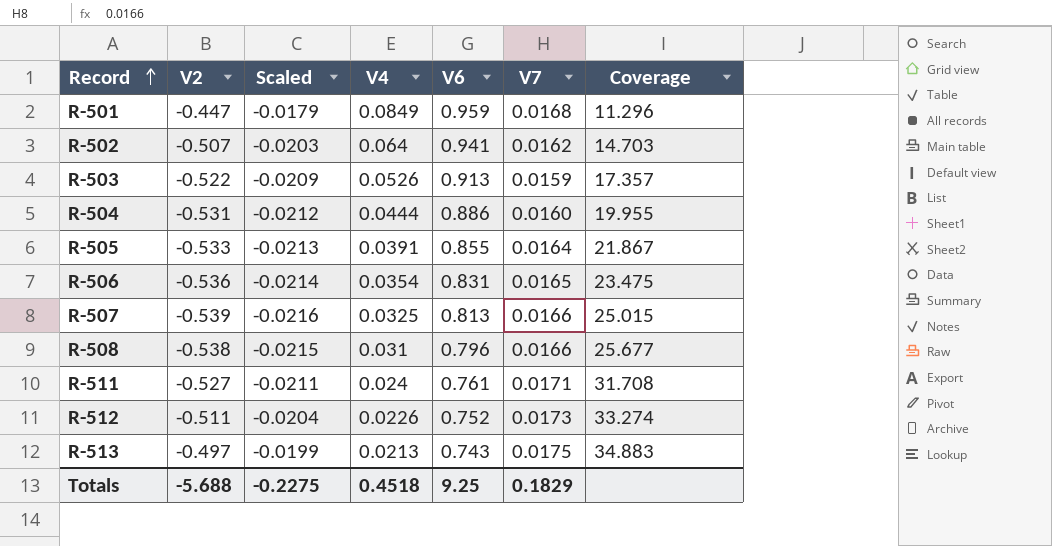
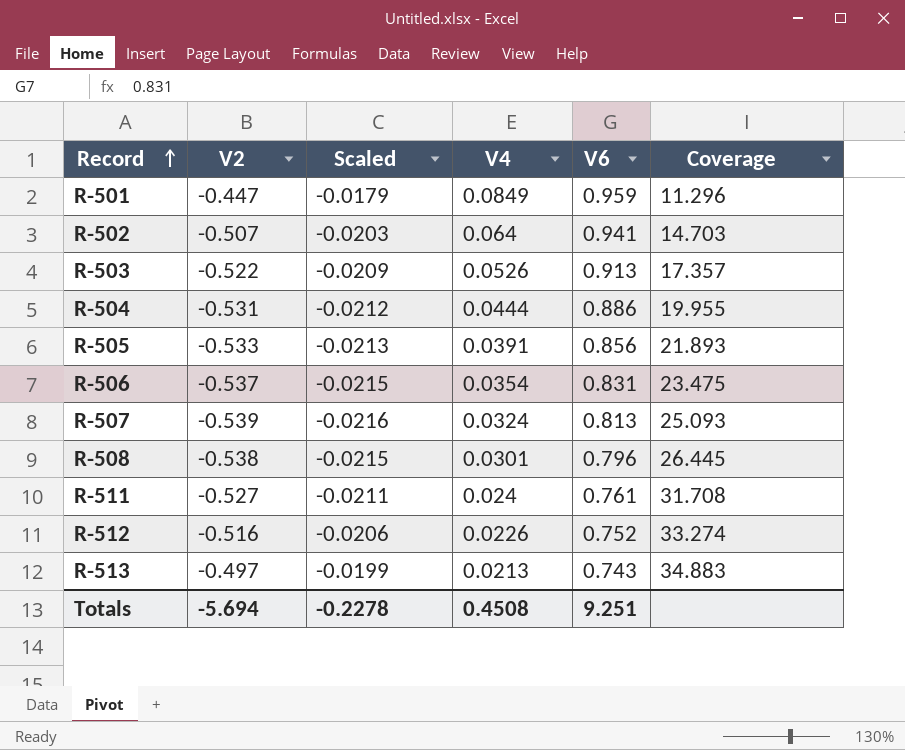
column V7 | position: 6 -> none
R-505 | V6: 0.855 -> 0.856
R-505 | Coverage: 21.867 -> 21.893
R-506 | V2: -0.536 -> -0.537
R-506 | Scaled: -0.0214 -> -0.0215
R-507 | V4: 0.0325 -> 0.0324
R-507 | Coverage: 25.015 -> 25.093
R-508 | V4: 0.031 -> 0.0301
R-508 | Coverage: 25.677 -> 26.445
R-512 | V2: -0.511 -> -0.516
R-512 | Scaled: -0.0204 -> -0.0206
Totals | V2: -5.688 -> -5.694
Totals | Scaled: -0.2275 -> -0.2278
Totals | V4: 0.4518 -> 0.4508
Totals | V6: 9.25 -> 9.251

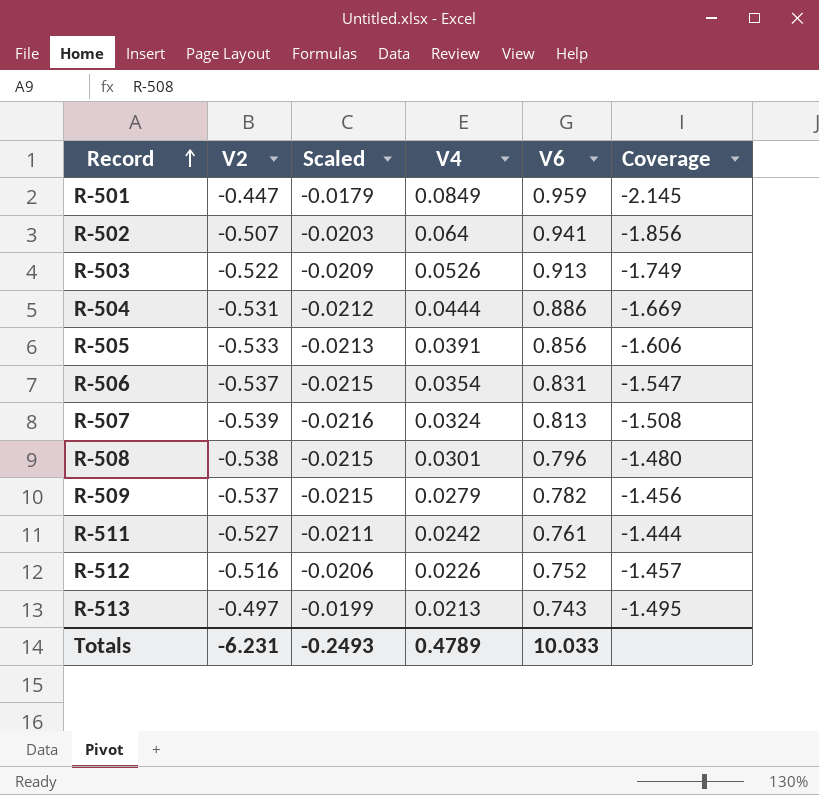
column Coverage | formula: [V6] / [V4] -> [V6] / [V2]
row R-509: none -> -0.537 | -0.0215 | 0.0279 | 0.782 | -1.456
R-511 | V4: 0.024 -> 0.0242
Totals | V2: -5.694 -> -6.231
Totals | Scaled: -0.2278 -> -0.2493
Totals | V4: 0.4508 -> 0.4789
Totals | V6: 9.251 -> 10.033

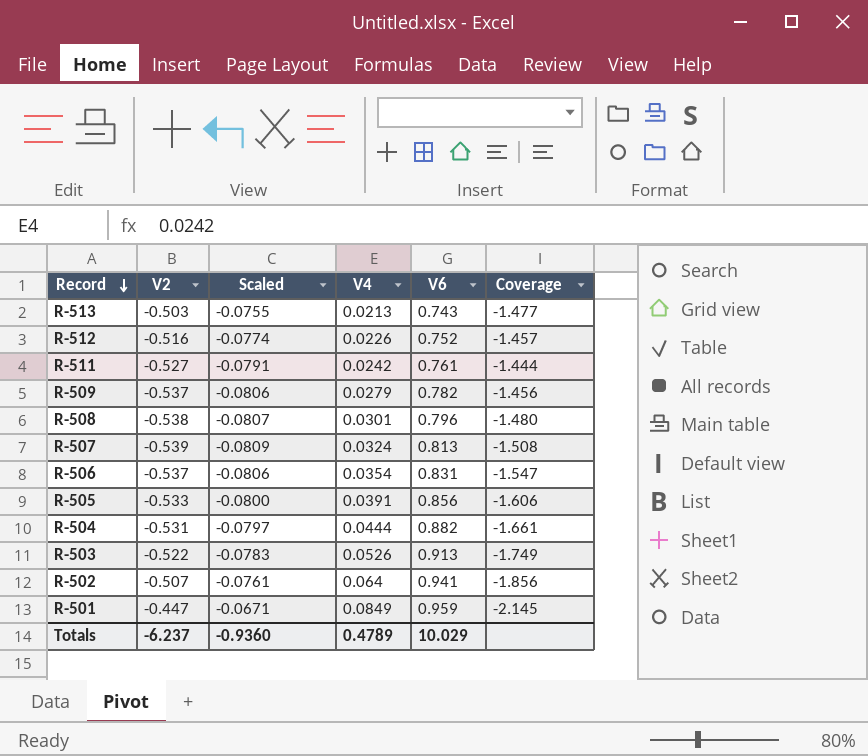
row order: Record ascending -> Record descending
column Scaled | formula: [V2] * 0.04 -> [V2] * 0.15
R-513 | V2: -0.497 -> -0.503
R-513 | Coverage: -1.495 -> -1.477
R-504 | V6: 0.886 -> 0.882
R-504 | Coverage: -1.669 -> -1.661
Totals | V2: -6.231 -> -6.237
Totals | Scaled: -0.2493 -> -0.9360
Totals | V6: 10.033 -> 10.029

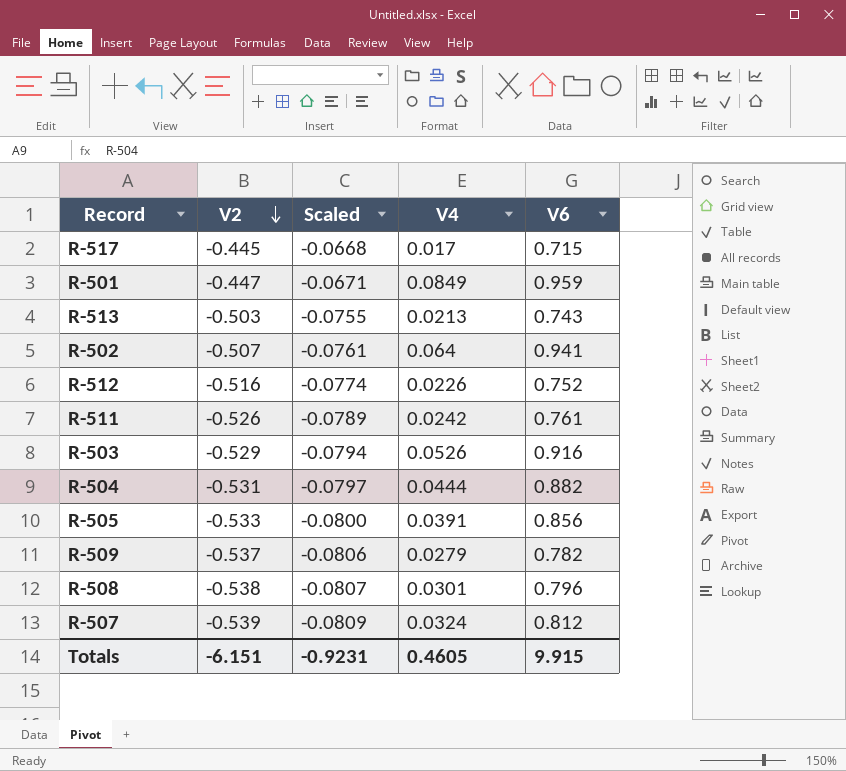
row order: Record descending -> V2 descending
column Coverage | formula: [V6] / [V2] -> none
row R-506: -0.537 | -0.0806 | 0.0354 | 0.831 | -1.547 -> none
row R-517: none -> -0.445 | -0.0668 | 0.017 | 0.715
R-511 | V2: -0.527 -> -0.526
R-511 | Scaled: -0.0791 -> -0.0789
R-503 | V2: -0.522 -> -0.529
R-503 | Scaled: -0.0783 -> -0.0794
R-503 | V6: 0.913 -> 0.916
R-507 | V6: 0.813 -> 0.812
Totals | V2: -6.237 -> -6.151
Totals | Scaled: -0.9360 -> -0.9231
Totals | V4: 0.4789 -> 0.4605
Totals | V6: 10.029 -> 9.915

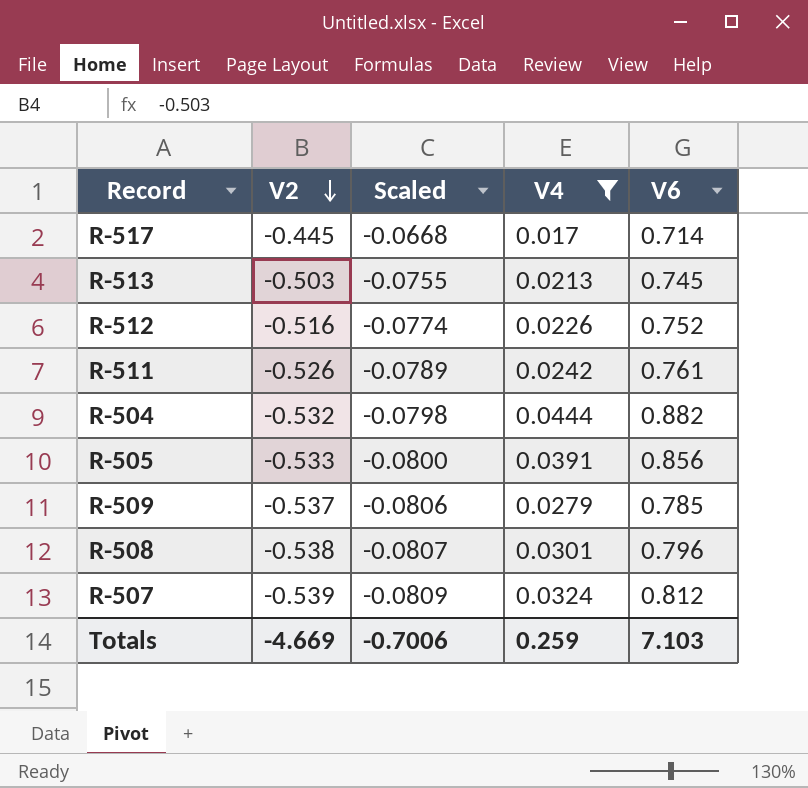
filter: none -> V4 <= 0.0444
R-517 | V6: 0.715 -> 0.714
R-513 | V6: 0.743 -> 0.745
R-504 | V2: -0.531 -> -0.532
R-504 | Scaled: -0.0797 -> -0.0798
R-509 | V6: 0.782 -> 0.785
Totals | V2: -6.151 -> -4.669
Totals | Scaled: -0.9231 -> -0.7006
Totals | V4: 0.4605 -> 0.259
Totals | V6: 9.915 -> 7.103

